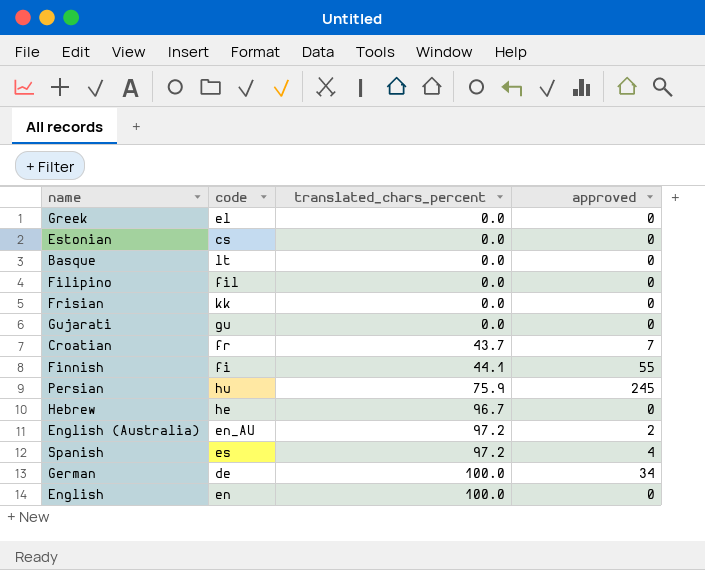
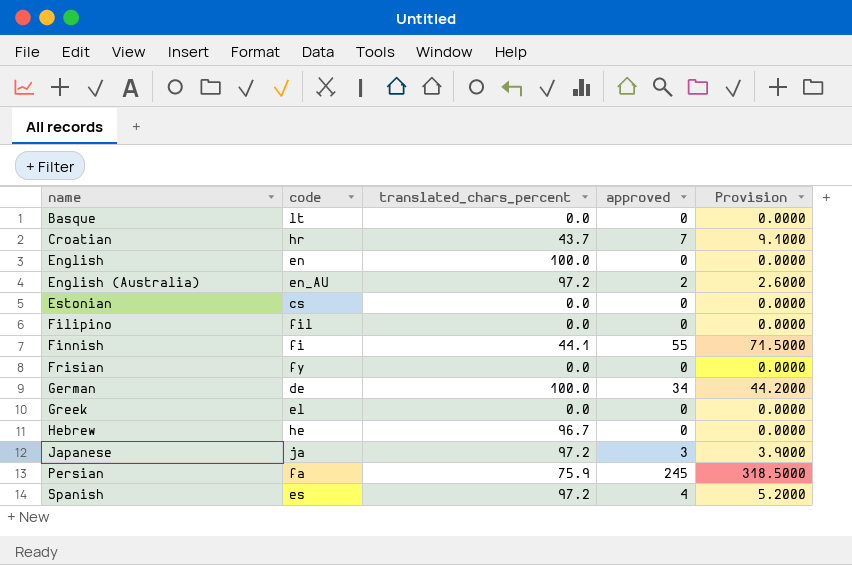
row order: translated_chars_percent ascending -> name ascending
column Provision | formula: none -> [approved] * 1.3
row Gujarati: gu | 0.0 | 0 -> none
Croatian | code: fr -> hr
Frisian | code: kk -> fy
row Japanese: none -> ja | 97.2 | 3 | 3.9000
Persian | code: hu -> fa

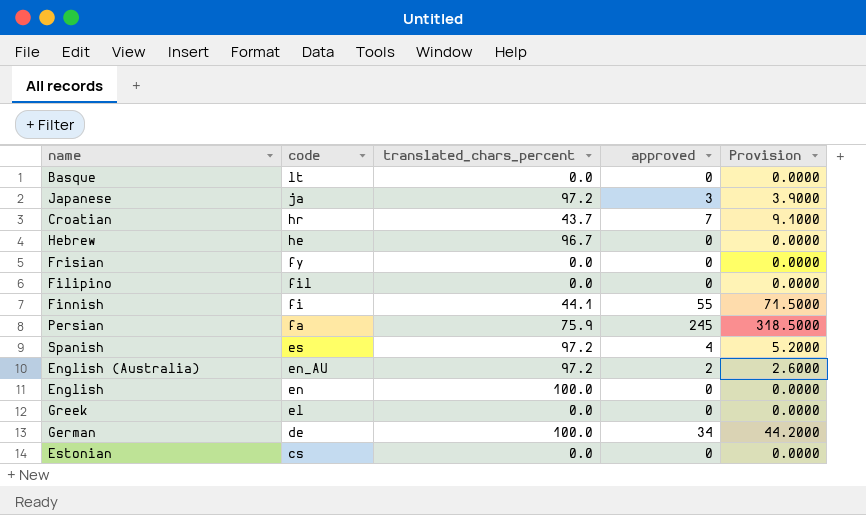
row order: name ascending -> code descending

